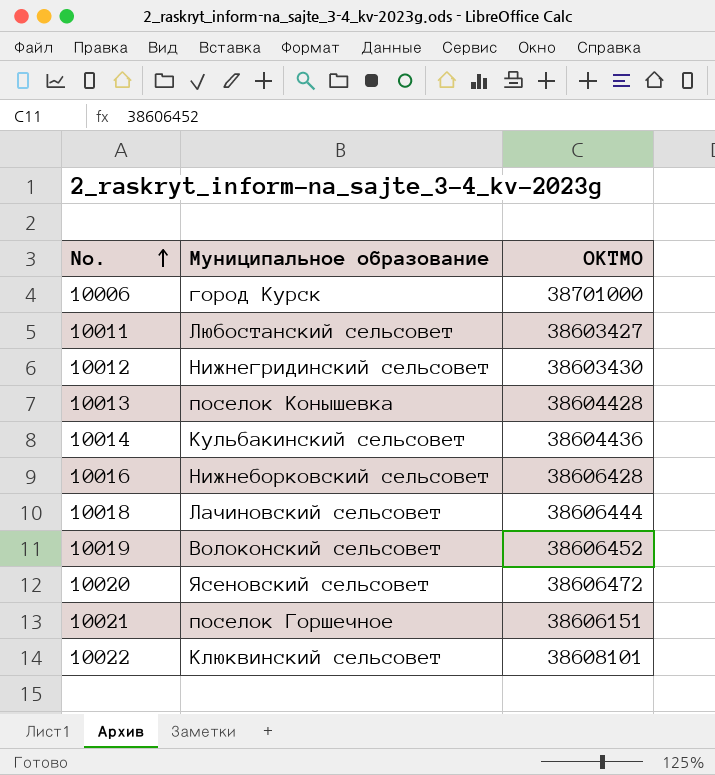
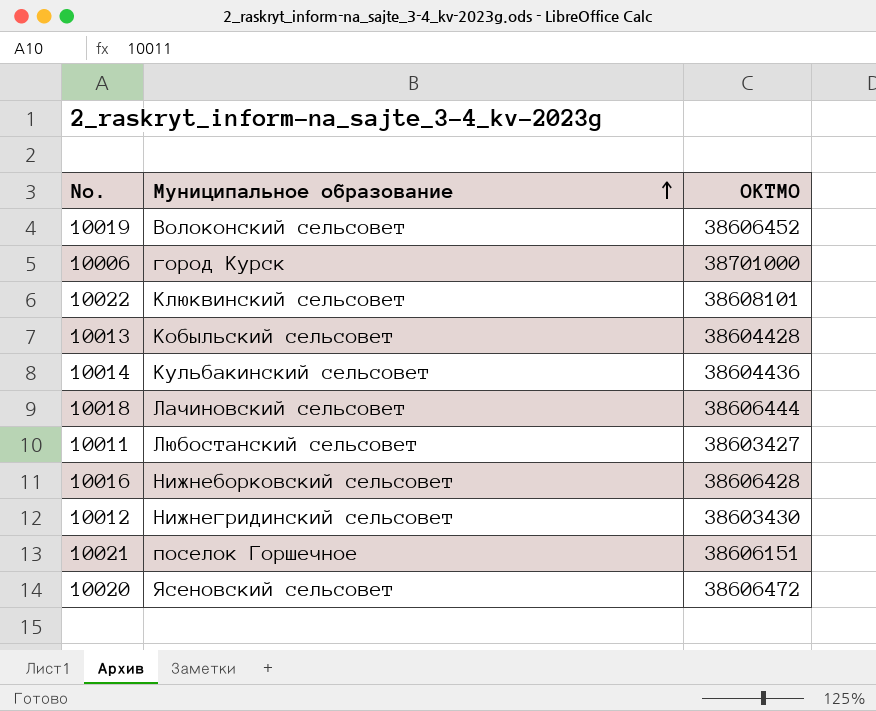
row order: No. ascending -> Муниципальное образование ascending
10013 | Муниципальное образование: поселок Конышевка -> Кобыльский сельсовет

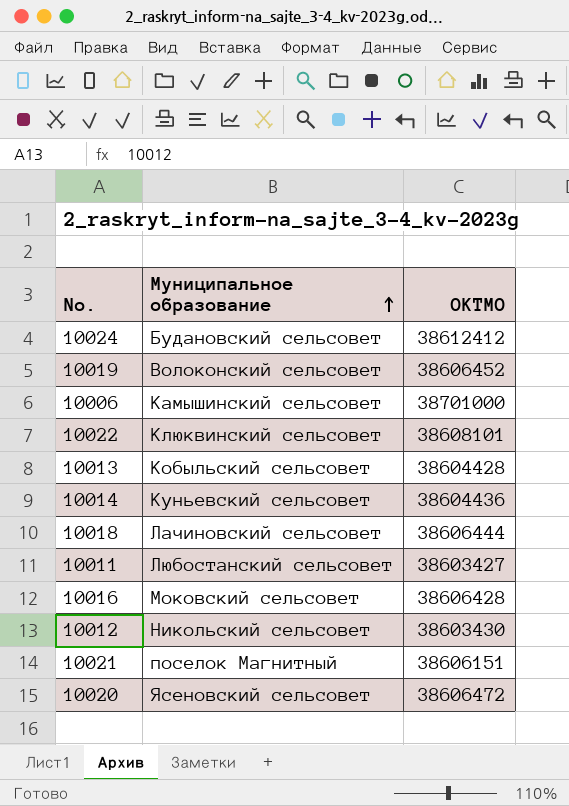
row 10024: none -> Будановский сельсовет | 38612412
10006 | Муниципальное образование: город Курск -> Камышинский сельсовет
10014 | Муниципальное образование: Кульбакинский сельсовет -> Куньевский сельсовет
10016 | Муниципальное образование: Нижнеборковский сельсовет -> Моковский сельсовет
10012 | Муниципальное образование: Нижнегридинский сельсовет -> Никольский сельсовет
10021 | Муниципальное образование: поселок Горшечное -> поселок Магнитный

